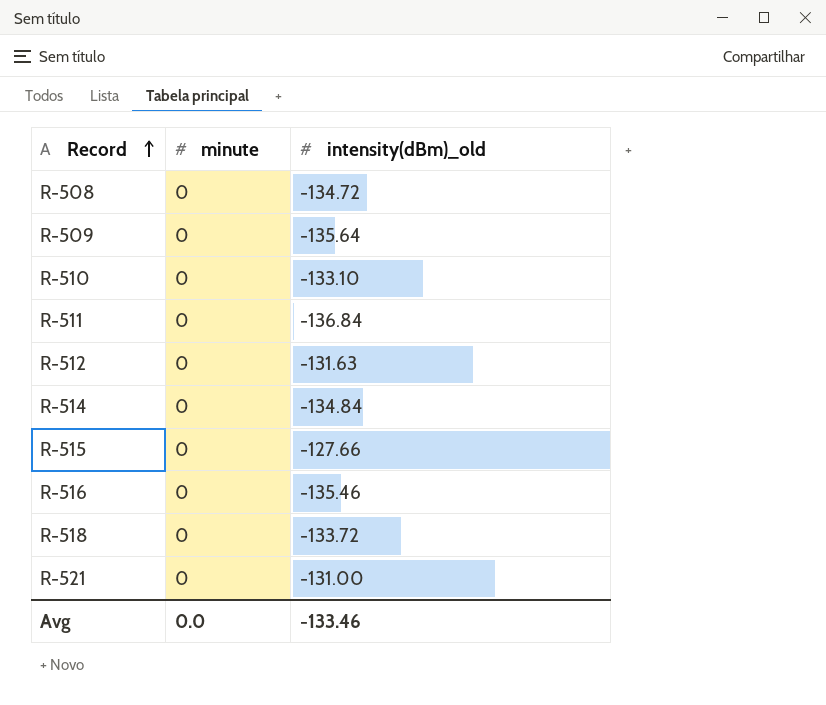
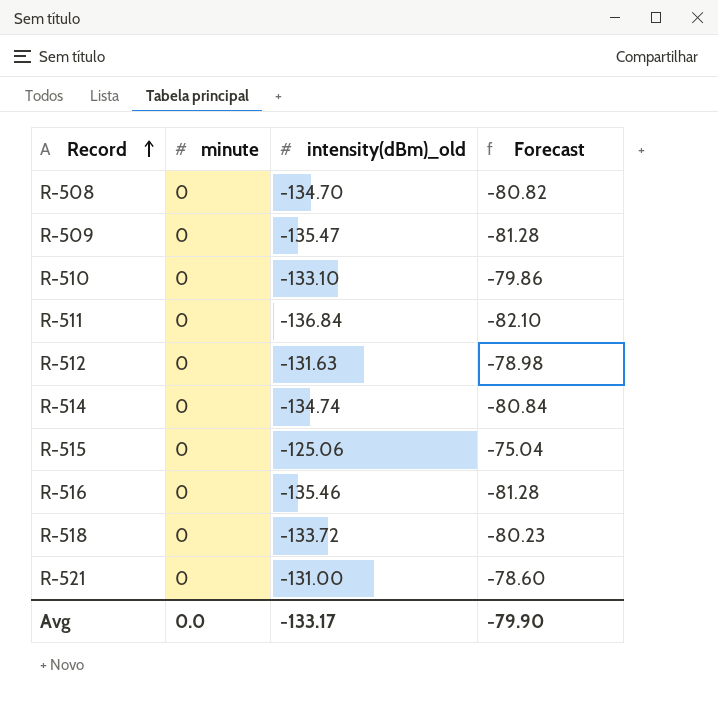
column Forecast | formula: none -> [intensity(dBm)_old] * 0.6
R-508 | intensity(dBm)_old: -134.72 -> -134.70
R-509 | intensity(dBm)_old: -135.64 -> -135.47
R-514 | intensity(dBm)_old: -134.84 -> -134.74
R-515 | intensity(dBm)_old: -127.66 -> -125.06
Avg | intensity(dBm)_old: -133.46 -> -133.17

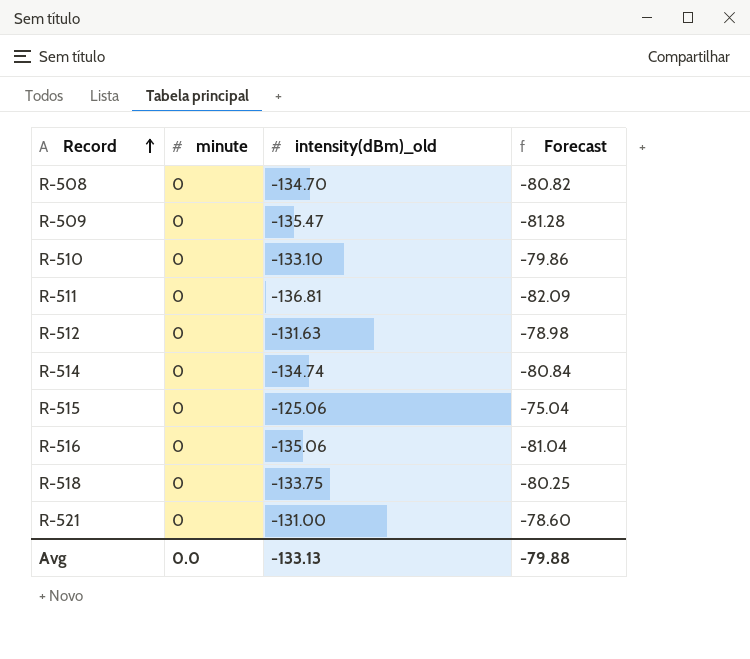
R-511 | intensity(dBm)_old: -136.84 -> -136.81
R-511 | Forecast: -82.10 -> -82.09
R-516 | intensity(dBm)_old: -135.46 -> -135.06
R-516 | Forecast: -81.28 -> -81.04
R-518 | intensity(dBm)_old: -133.72 -> -133.75
R-518 | Forecast: -80.23 -> -80.25
Avg | intensity(dBm)_old: -133.17 -> -133.13
Avg | Forecast: -79.90 -> -79.88

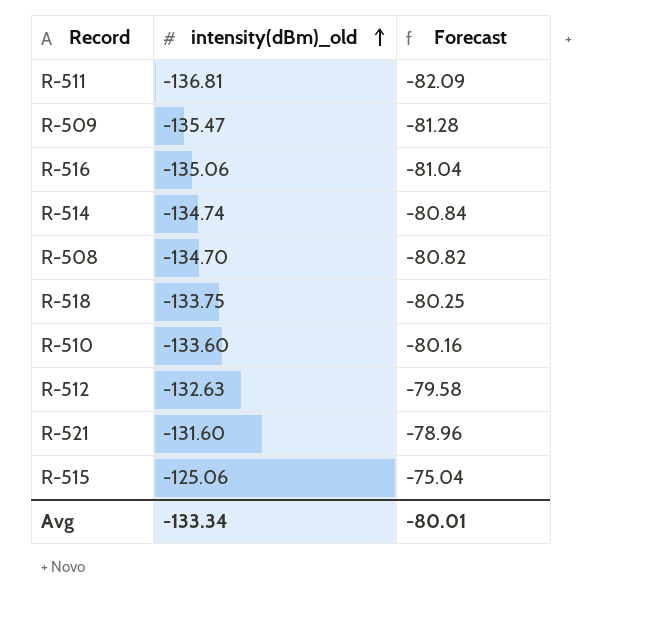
row order: Record ascending -> intensity(dBm)_old ascending
column minute | position: 2 -> none
R-510 | intensity(dBm)_old: -133.10 -> -133.60
R-510 | Forecast: -79.86 -> -80.16
R-512 | intensity(dBm)_old: -131.63 -> -132.63
R-512 | Forecast: -78.98 -> -79.58
R-521 | intensity(dBm)_old: -131.00 -> -131.60
R-521 | Forecast: -78.60 -> -78.96
Avg | intensity(dBm)_old: -133.13 -> -133.34
Avg | Forecast: -79.88 -> -80.01

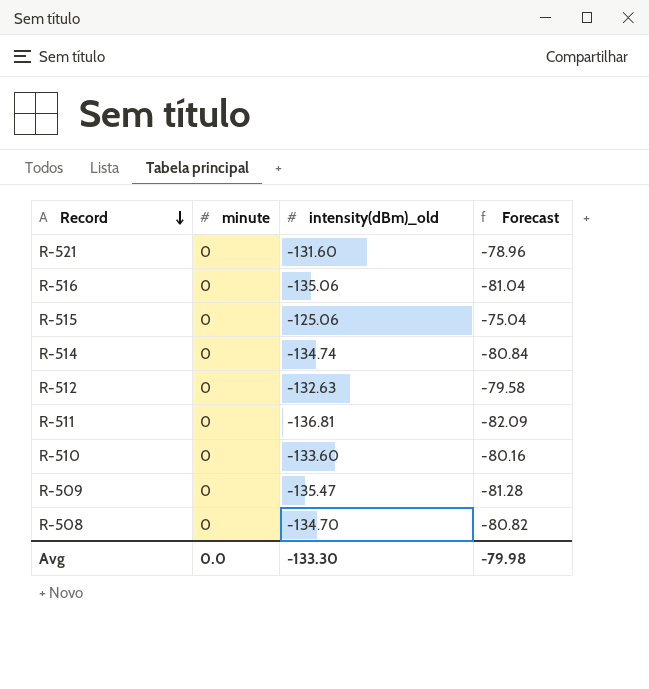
row order: intensity(dBm)_old ascending -> Record descending
column minute | position: none -> 2
row R-518: -133.75 | -80.25 -> none
Avg | intensity(dBm)_old: -133.34 -> -133.30
Avg | Forecast: -80.01 -> -79.98

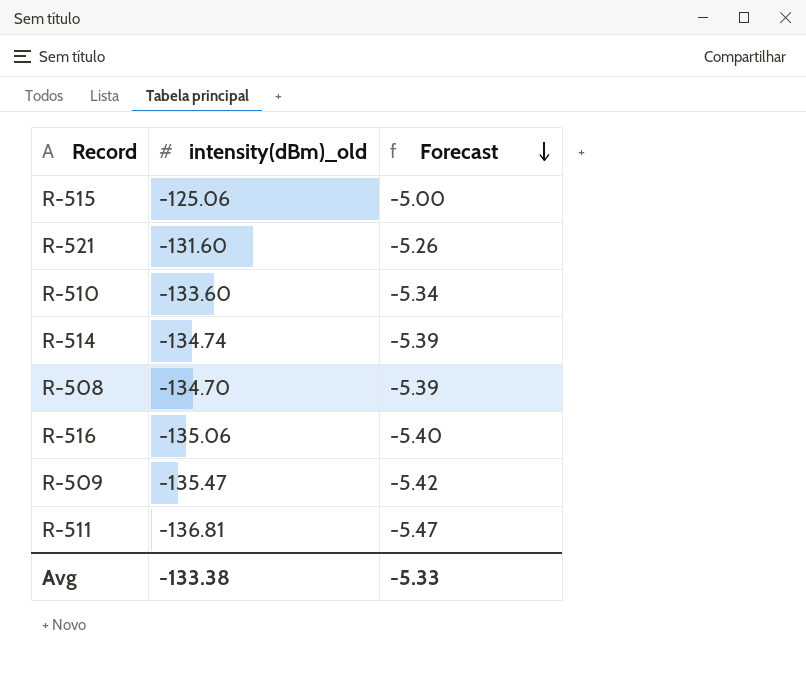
row order: Record descending -> Forecast descending
column minute | position: 2 -> none
column Forecast | formula: [intensity(dBm)_old] * 0.6 -> [intensity(dBm)_old] * 0.04
row R-512: 0 | -132.63 | -79.58 -> none
Avg | intensity(dBm)_old: -133.30 -> -133.38
Avg | Forecast: -79.98 -> -5.33

